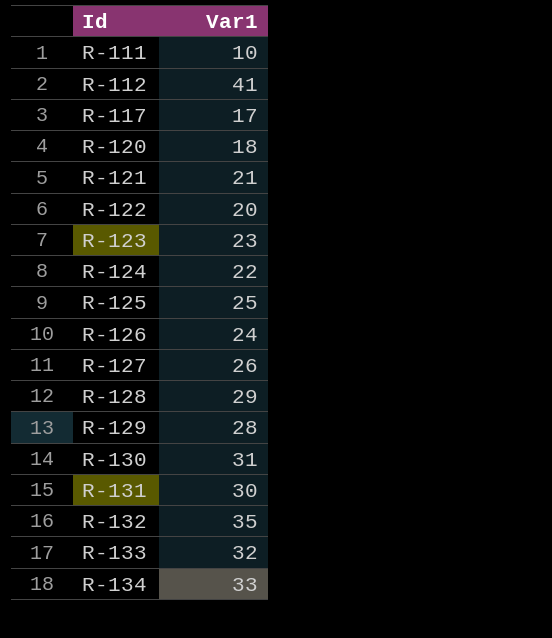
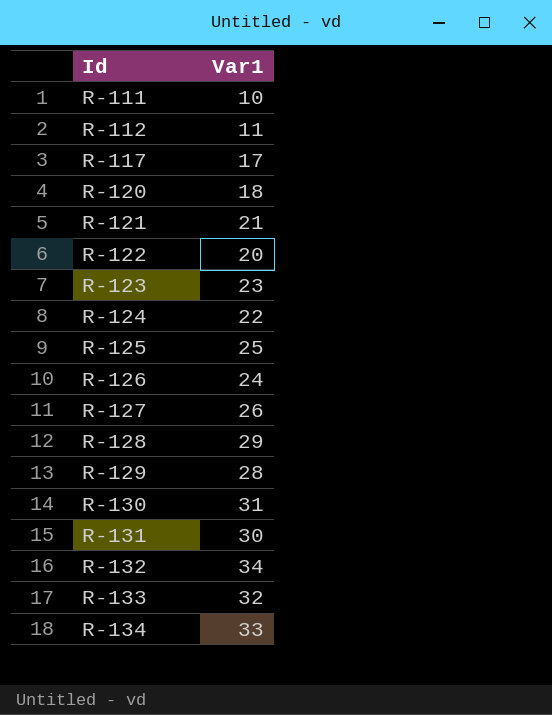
R-112 | Var1: 41 -> 11
R-132 | Var1: 35 -> 34

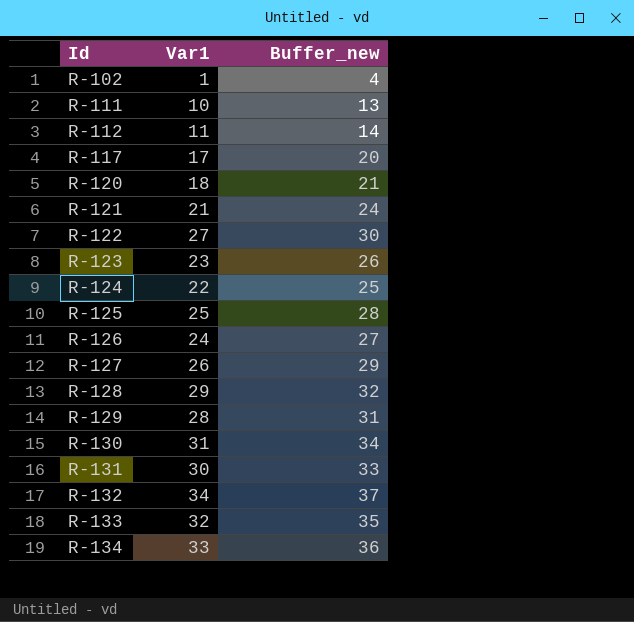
column Buffer_new | formula: none -> [Var1] + 3
row R-102: none -> 1 | 4
R-122 | Var1: 20 -> 27

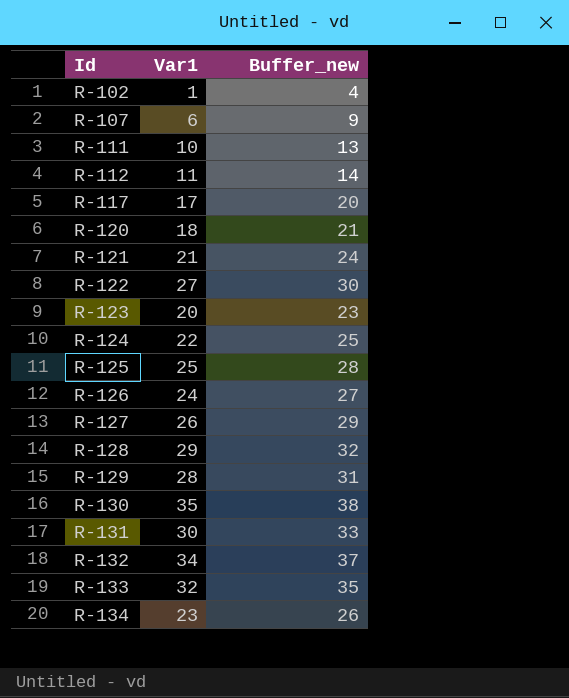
row R-107: none -> 6 | 9
R-123 | Var1: 23 -> 20
R-123 | Buffer_new: 26 -> 23
R-130 | Var1: 31 -> 35
R-130 | Buffer_new: 34 -> 38
R-134 | Var1: 33 -> 23
R-134 | Buffer_new: 36 -> 26

